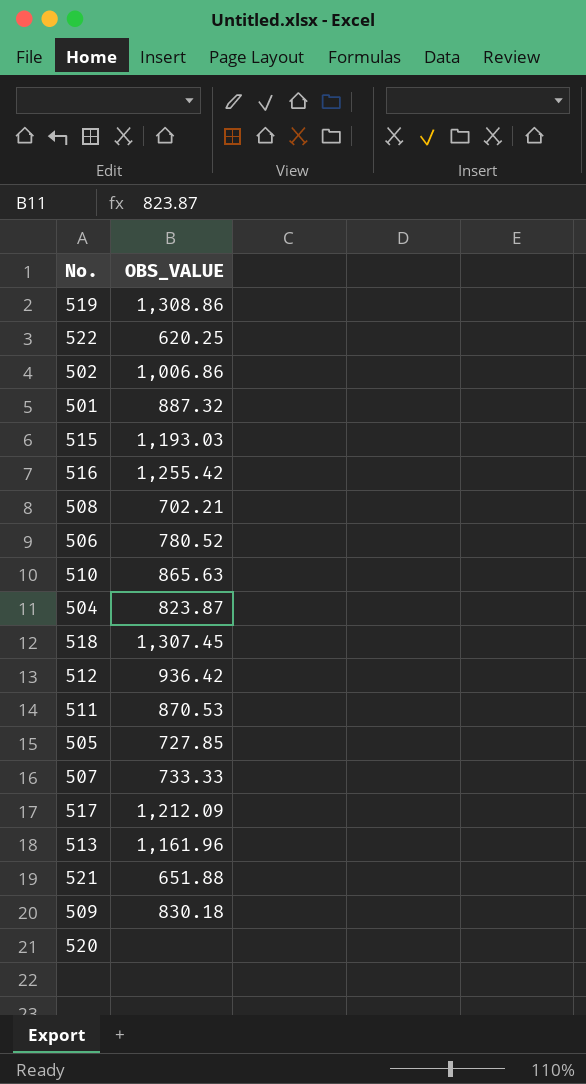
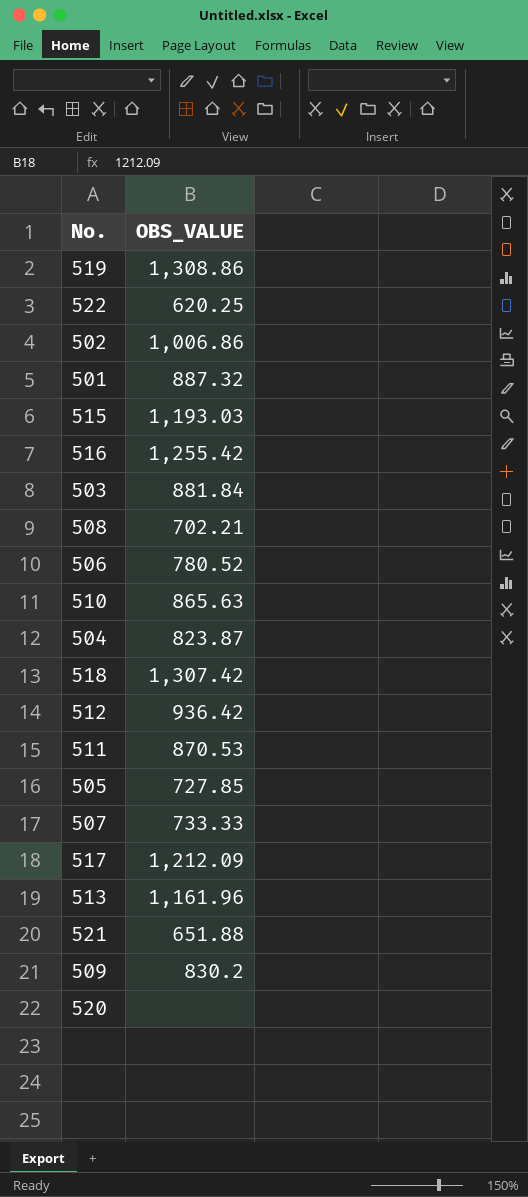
row 503: none -> 881.84
518 | OBS_VALUE: 1,307.45 -> 1,307.42
509 | OBS_VALUE: 830.18 -> 830.2

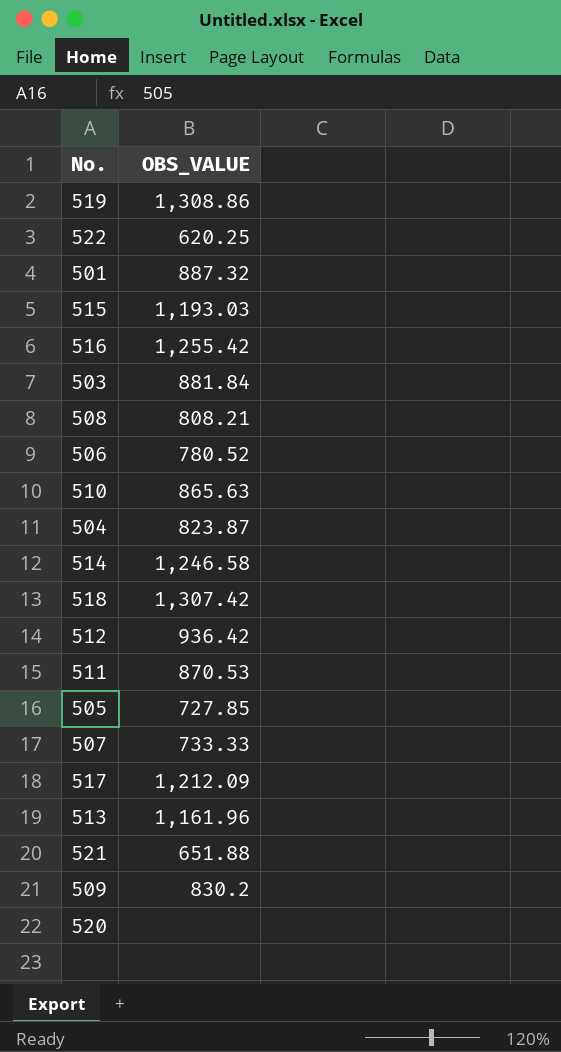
row 502: 1,006.86 -> none
508 | OBS_VALUE: 702.21 -> 808.21
row 514: none -> 1,246.58

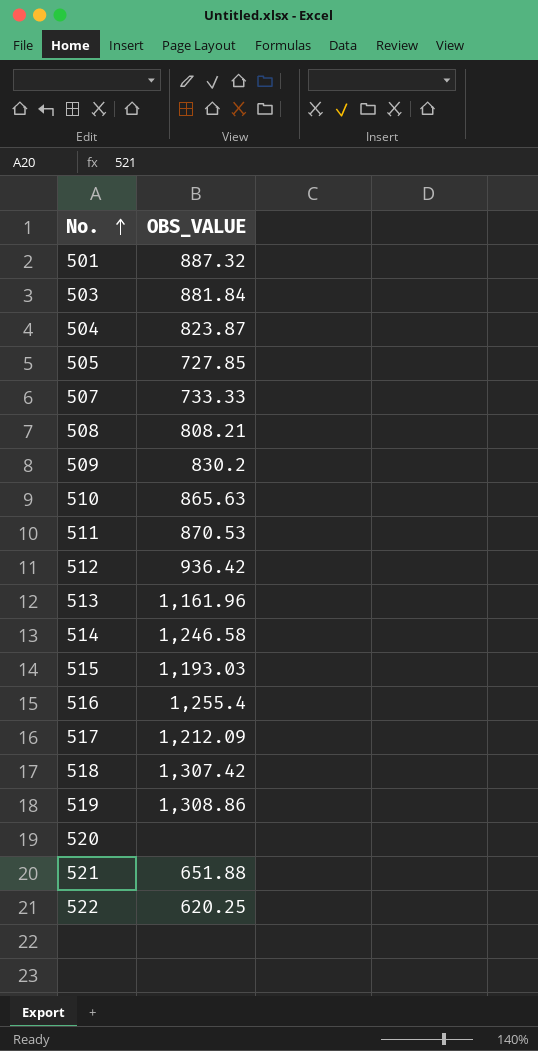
row order: none -> No. ascending
row 506: 780.52 -> none
516 | OBS_VALUE: 1,255.42 -> 1,255.4

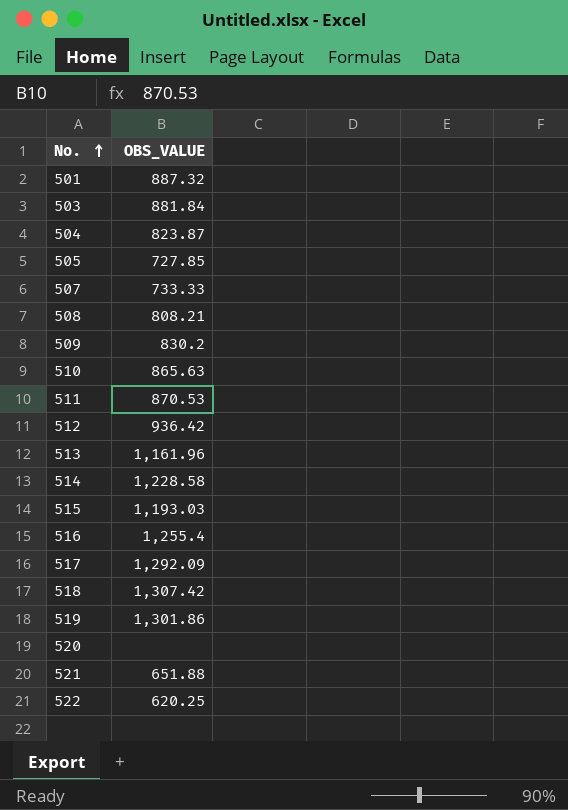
514 | OBS_VALUE: 1,246.58 -> 1,228.58
517 | OBS_VALUE: 1,212.09 -> 1,292.09
519 | OBS_VALUE: 1,308.86 -> 1,301.86

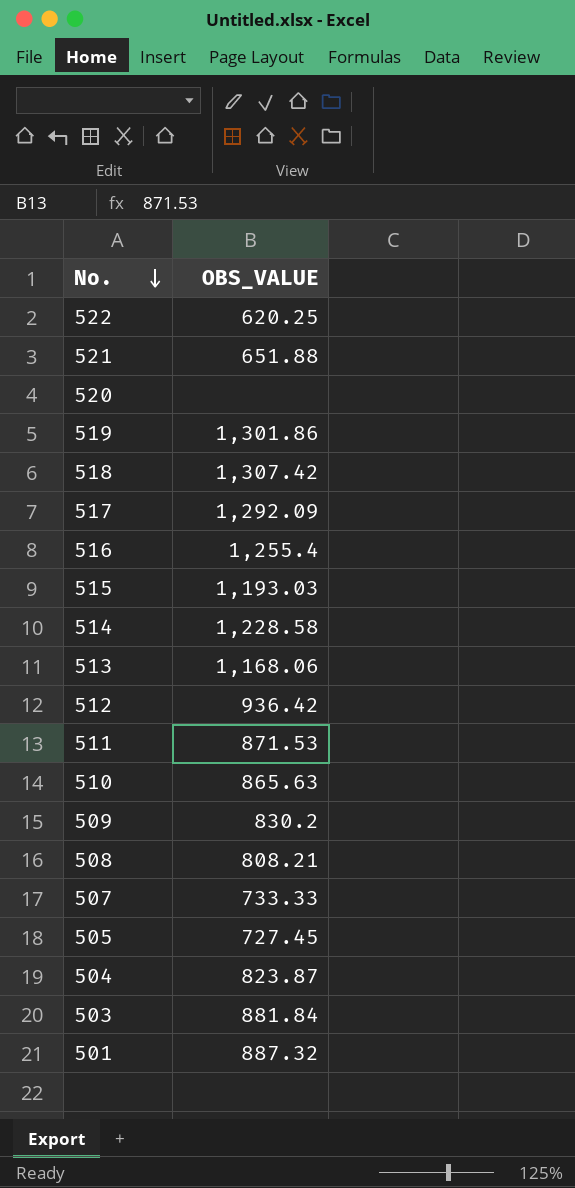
row order: No. ascending -> No. descending
513 | OBS_VALUE: 1,161.96 -> 1,168.06
511 | OBS_VALUE: 870.53 -> 871.53
505 | OBS_VALUE: 727.85 -> 727.45

